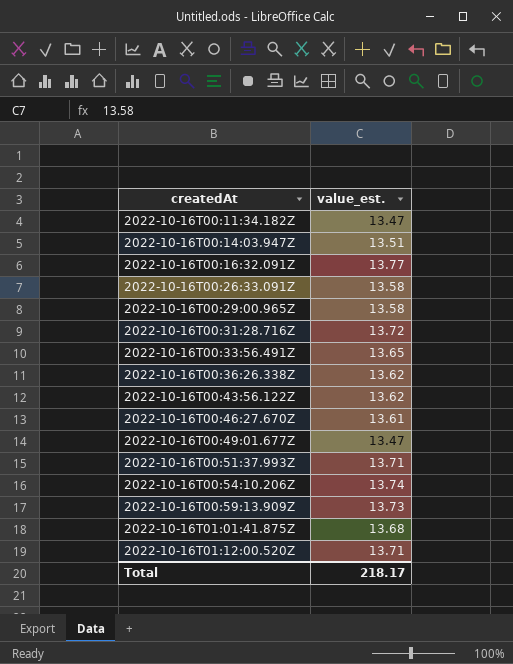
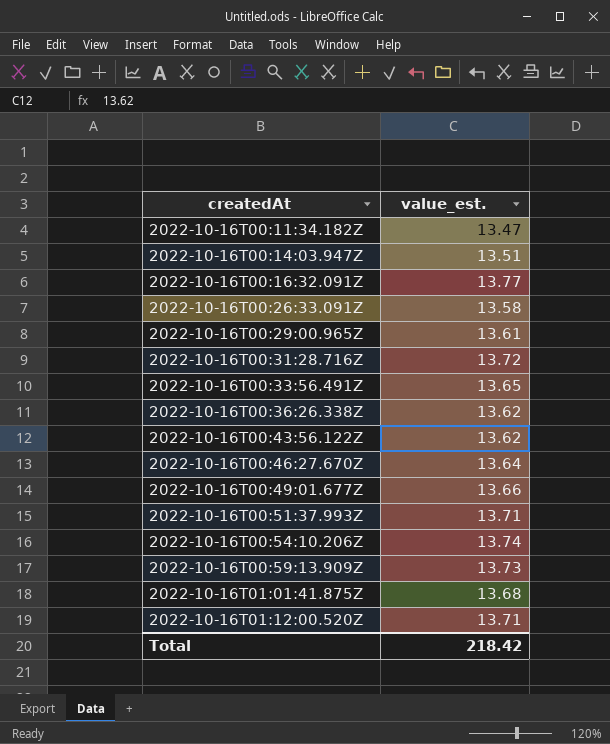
2022-10-16T00:29:00.965Z | value_est.: 13.58 -> 13.61
2022-10-16T00:46:27.670Z | value_est.: 13.61 -> 13.64
2022-10-16T00:49:01.677Z | value_est.: 13.47 -> 13.66
Total | value_est.: 218.17 -> 218.42

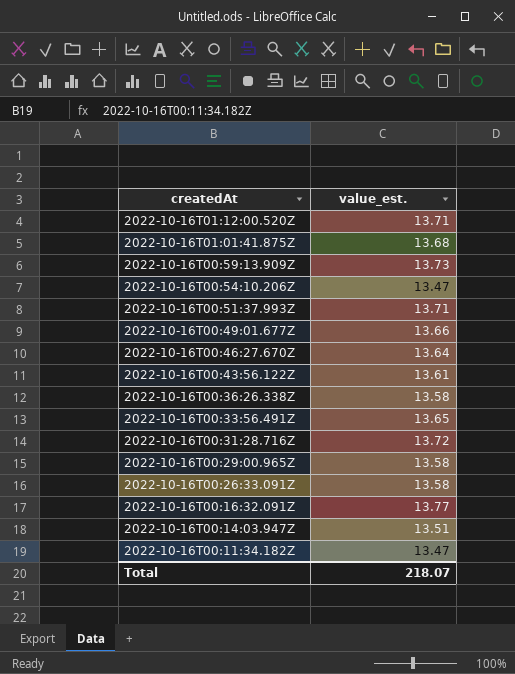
row order: createdAt ascending -> createdAt descending
2022-10-16T00:54:10.206Z | value_est.: 13.74 -> 13.47
2022-10-16T00:43:56.122Z | value_est.: 13.62 -> 13.61
2022-10-16T00:36:26.338Z | value_est.: 13.62 -> 13.58
2022-10-16T00:29:00.965Z | value_est.: 13.61 -> 13.58
Total | value_est.: 218.42 -> 218.07

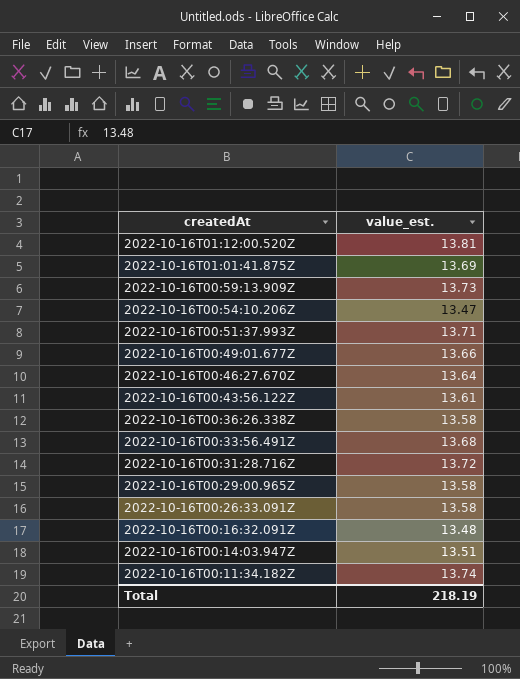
2022-10-16T01:12:00.520Z | value_est.: 13.71 -> 13.81
2022-10-16T01:01:41.875Z | value_est.: 13.68 -> 13.69
2022-10-16T00:33:56.491Z | value_est.: 13.65 -> 13.68
2022-10-16T00:16:32.091Z | value_est.: 13.77 -> 13.48
2022-10-16T00:11:34.182Z | value_est.: 13.47 -> 13.74
Total | value_est.: 218.07 -> 218.19

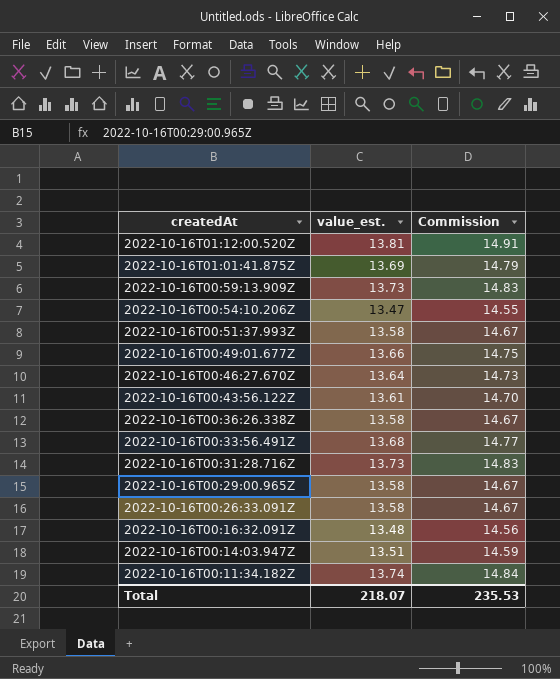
column Commission | formula: none -> [value_est.] * 1.08
2022-10-16T00:51:37.993Z | value_est.: 13.71 -> 13.58
2022-10-16T00:31:28.716Z | value_est.: 13.72 -> 13.73
Total | value_est.: 218.19 -> 218.07

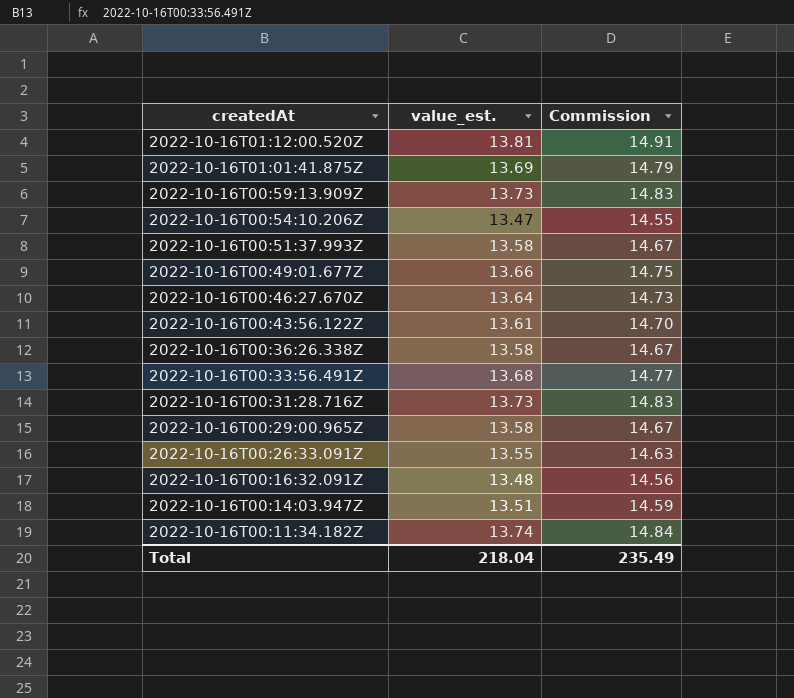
2022-10-16T00:26:33.091Z | value_est.: 13.58 -> 13.55
2022-10-16T00:26:33.091Z | Commission: 14.67 -> 14.63
Total | value_est.: 218.07 -> 218.04
Total | Commission: 235.53 -> 235.49

